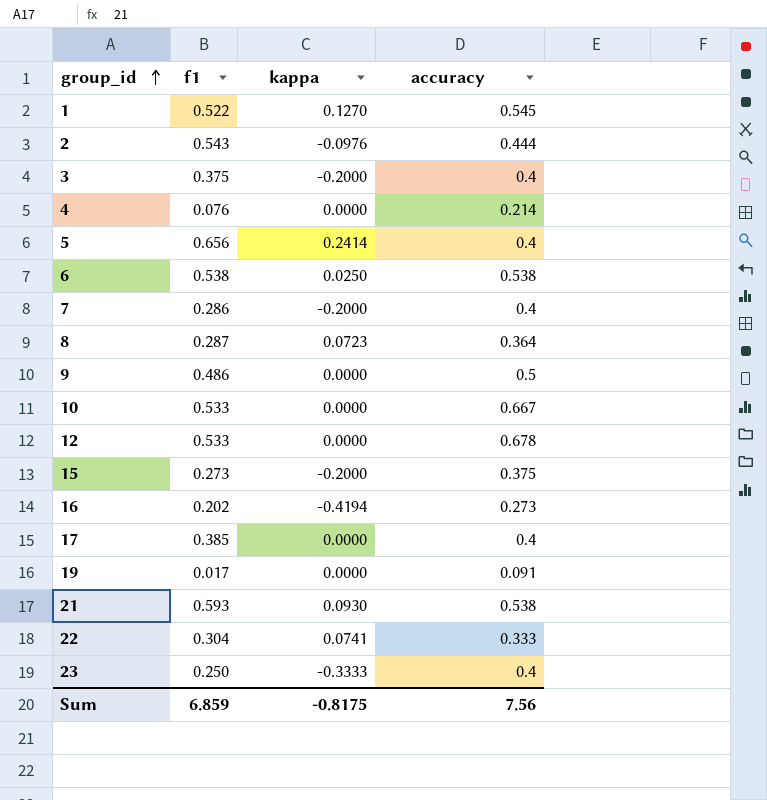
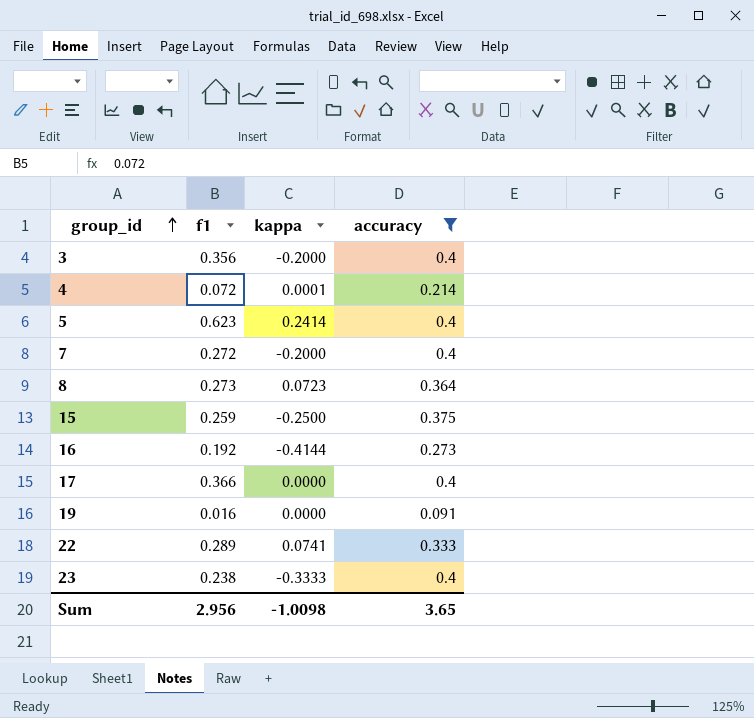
filter: none -> accuracy <= 0.4
3 | f1: 0.375 -> 0.356
4 | f1: 0.076 -> 0.072
4 | kappa: 0.0000 -> 0.0001
5 | f1: 0.656 -> 0.623
7 | f1: 0.286 -> 0.272
8 | f1: 0.287 -> 0.273
15 | f1: 0.273 -> 0.259
15 | kappa: -0.2000 -> -0.2500
16 | f1: 0.202 -> 0.192
16 | kappa: -0.4194 -> -0.4144
17 | f1: 0.385 -> 0.366
19 | f1: 0.017 -> 0.016
22 | f1: 0.304 -> 0.289
23 | f1: 0.250 -> 0.238
Sum | f1: 6.859 -> 2.956
Sum | kappa: -0.8175 -> -1.0098
Sum | accuracy: 7.56 -> 3.65

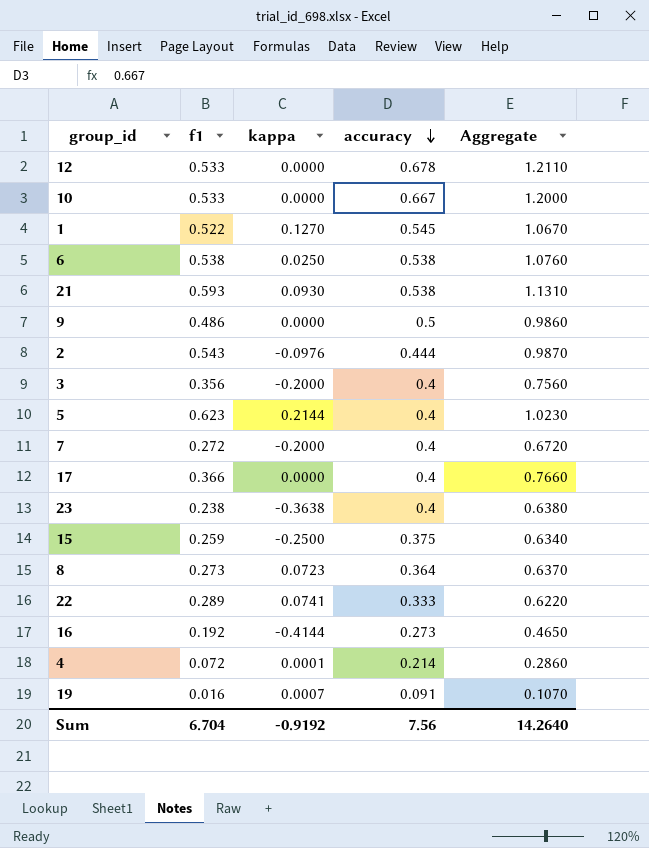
filter: accuracy <= 0.4 -> none
row order: group_id ascending -> accuracy descending
column Aggregate | formula: none -> [f1] + [accuracy]
5 | kappa: 0.2414 -> 0.2144
23 | kappa: -0.3333 -> -0.3638
19 | kappa: 0.0000 -> 0.0007
Sum | f1: 2.956 -> 6.704
Sum | kappa: -1.0098 -> -0.9192
Sum | accuracy: 3.65 -> 7.56

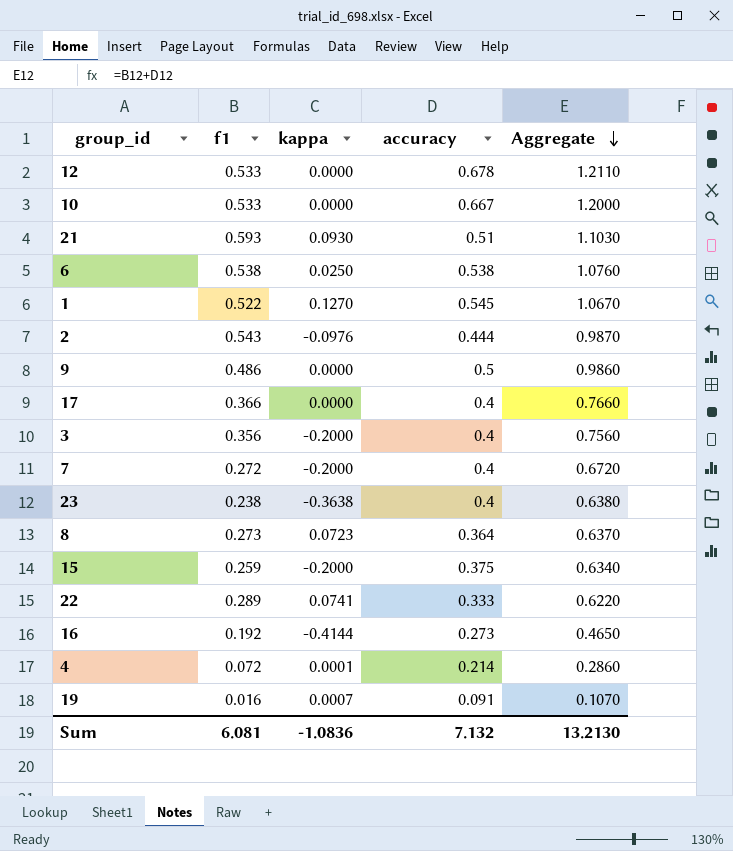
row order: accuracy descending -> Aggregate descending
row 5: 0.623 | 0.2144 | 0.4 | 1.0230 -> none
21 | accuracy: 0.538 -> 0.51
21 | Aggregate: 1.1310 -> 1.1030
15 | kappa: -0.2500 -> -0.2000
Sum | f1: 6.704 -> 6.081
Sum | kappa: -0.9192 -> -1.0836
Sum | accuracy: 7.56 -> 7.132
Sum | Aggregate: 14.2640 -> 13.2130

